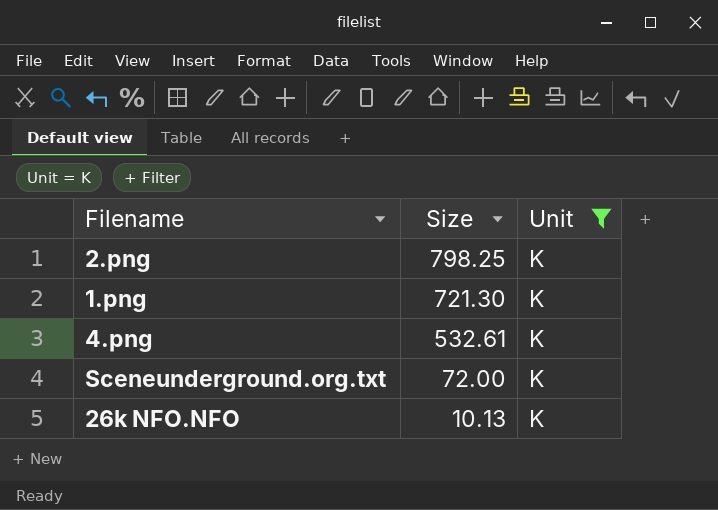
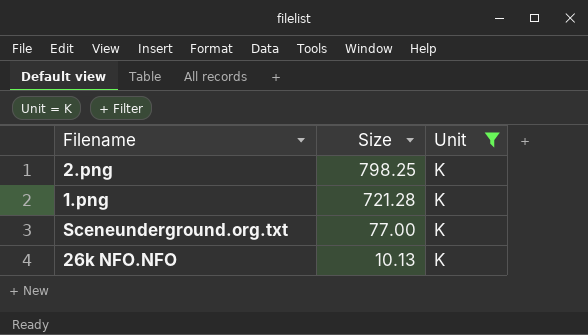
row 4.png: 532.61 | K -> none
1.png | Size: 721.30 -> 721.28
Sceneunderground.org.txt | Size: 72.00 -> 77.00

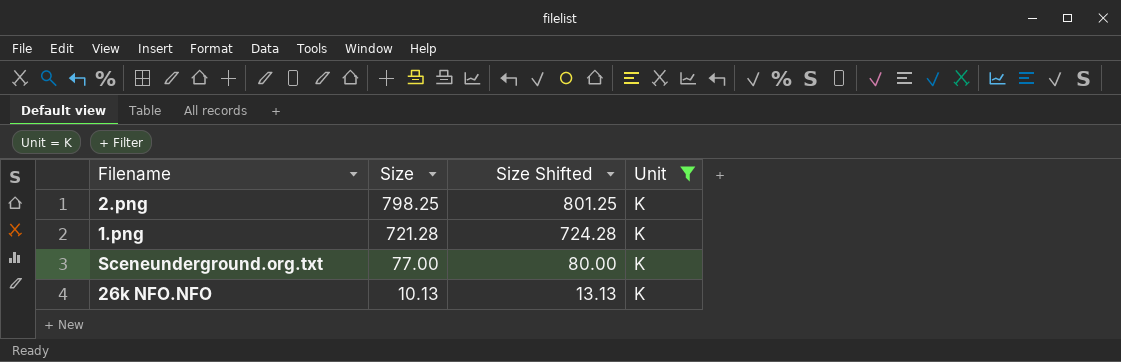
column Size Shifted | formula: none -> [Size] + 3

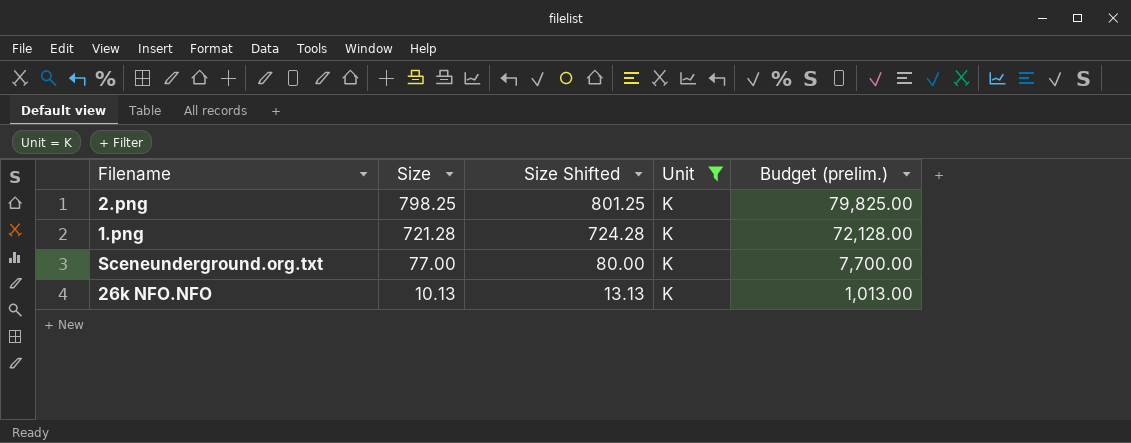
column Budget (prelim.) | formula: none -> [Size] * 100

